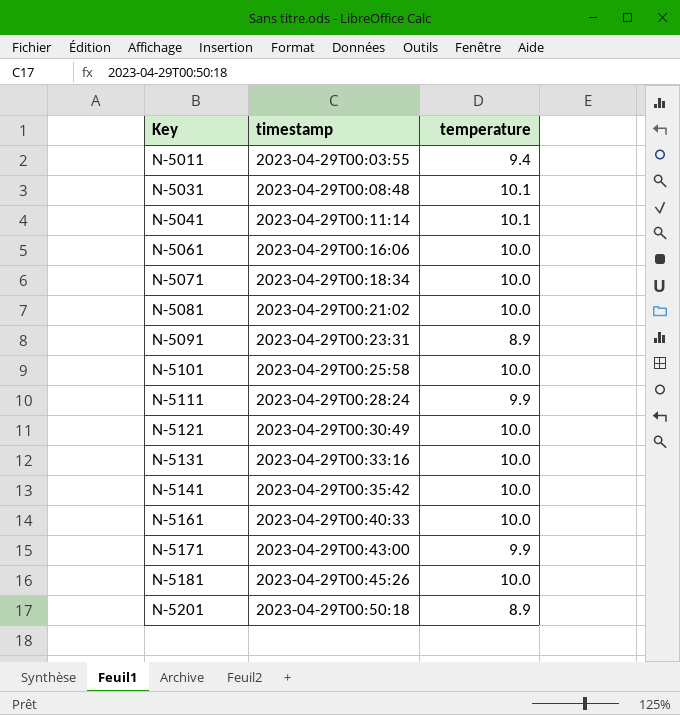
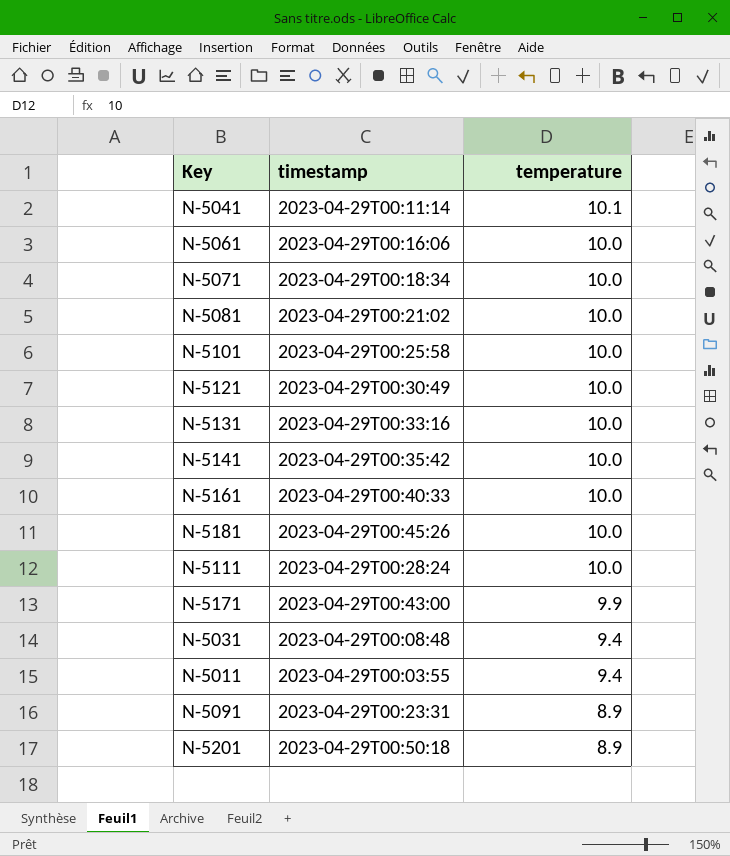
row order: Key ascending -> temperature descending
N-5111 | temperature: 9.9 -> 10.0
N-5031 | temperature: 10.1 -> 9.4

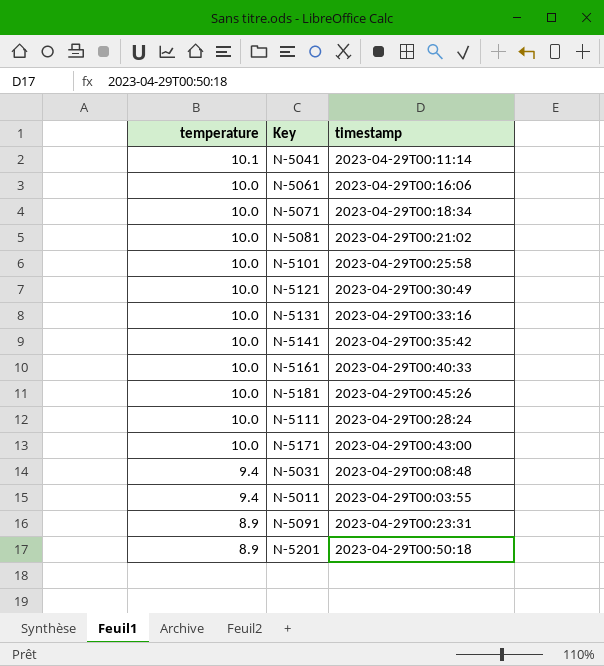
column temperature | position: 3 -> 1
N-5171 | temperature: 9.9 -> 10.0

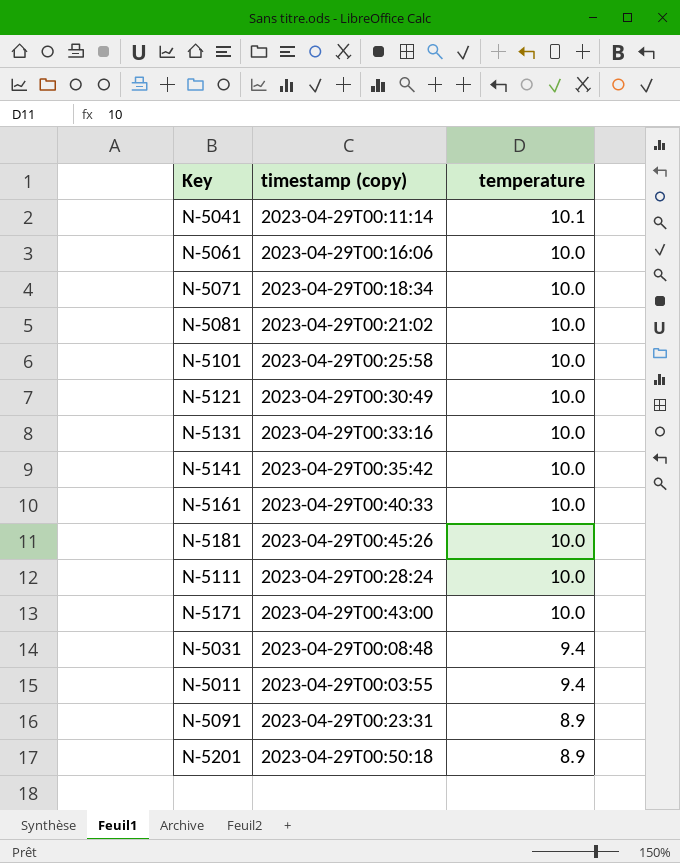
column name: timestamp -> timestamp (copy)
column temperature | position: 1 -> 3

